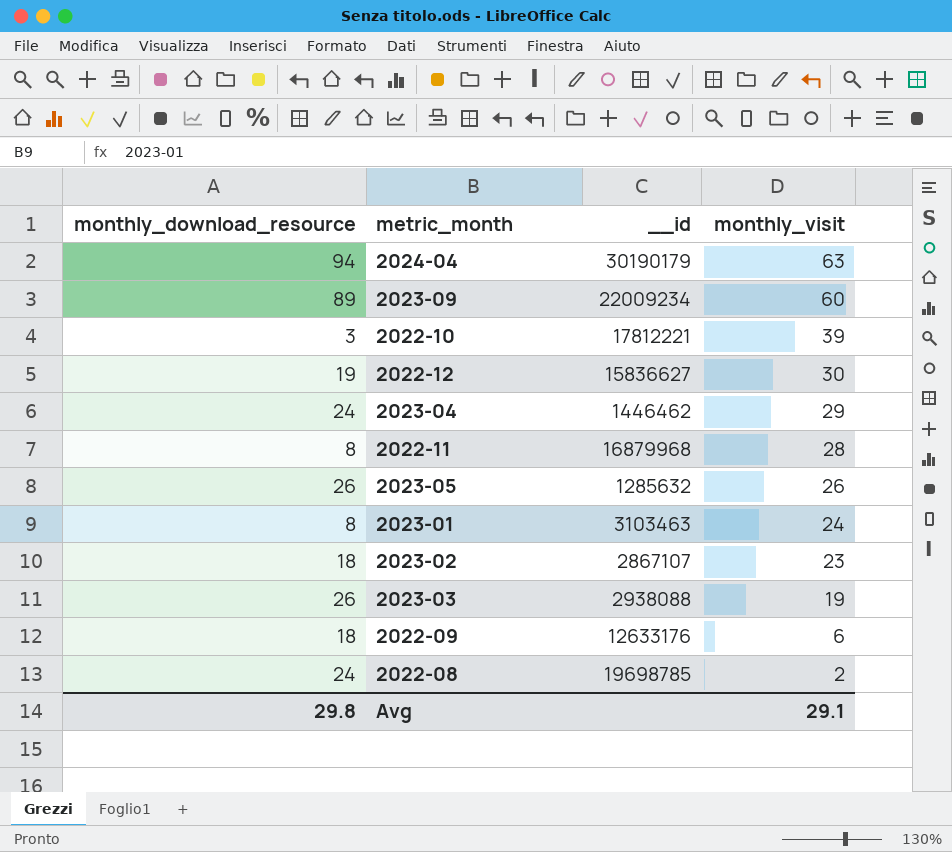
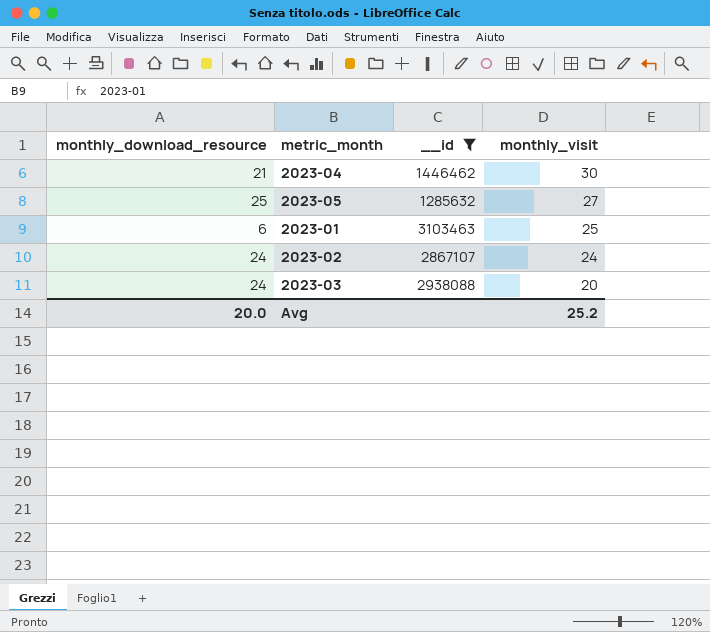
filter: none -> __id <= 3103463
2023-04 | monthly_download_resource: 24 -> 21
2023-04 | monthly_visit: 29 -> 30
2023-05 | monthly_download_resource: 26 -> 25
2023-05 | monthly_visit: 26 -> 27
2023-01 | monthly_download_resource: 8 -> 6
2023-01 | monthly_visit: 24 -> 25
2023-02 | monthly_download_resource: 18 -> 24
2023-02 | monthly_visit: 23 -> 24
2023-03 | monthly_download_resource: 26 -> 24
2023-03 | monthly_visit: 19 -> 20
Avg | monthly_download_resource: 29.8 -> 20.0
Avg | monthly_visit: 29.1 -> 25.2

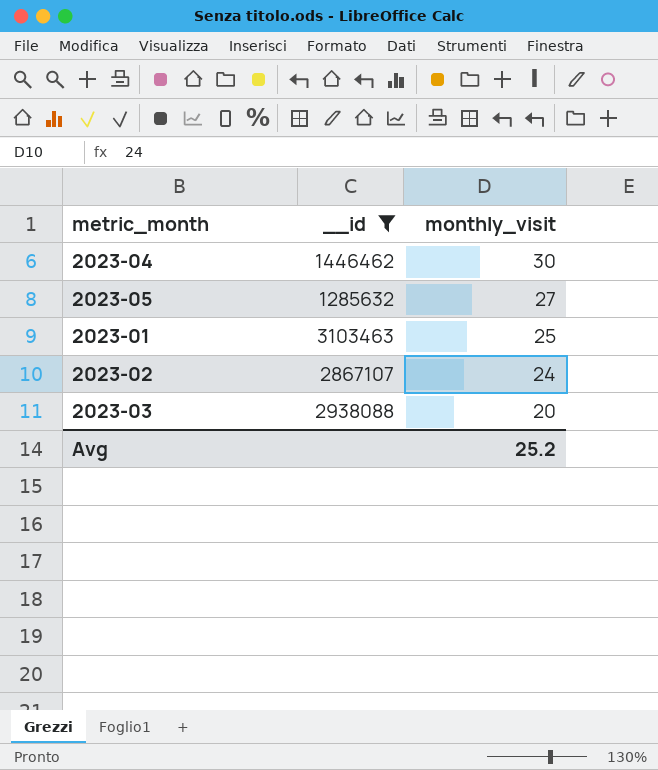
column monthly_download_resource | position: 1 -> none

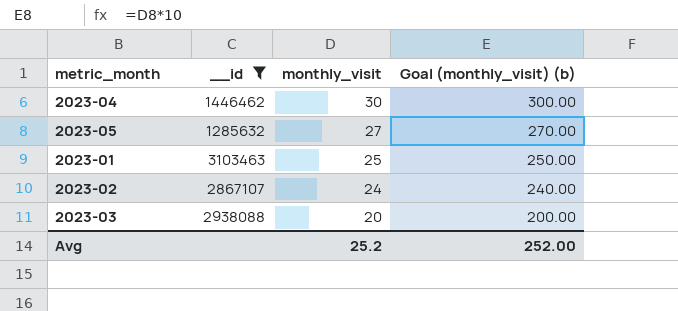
column Goal (monthly_visit) (b) | formula: none -> [monthly_visit] * 10

